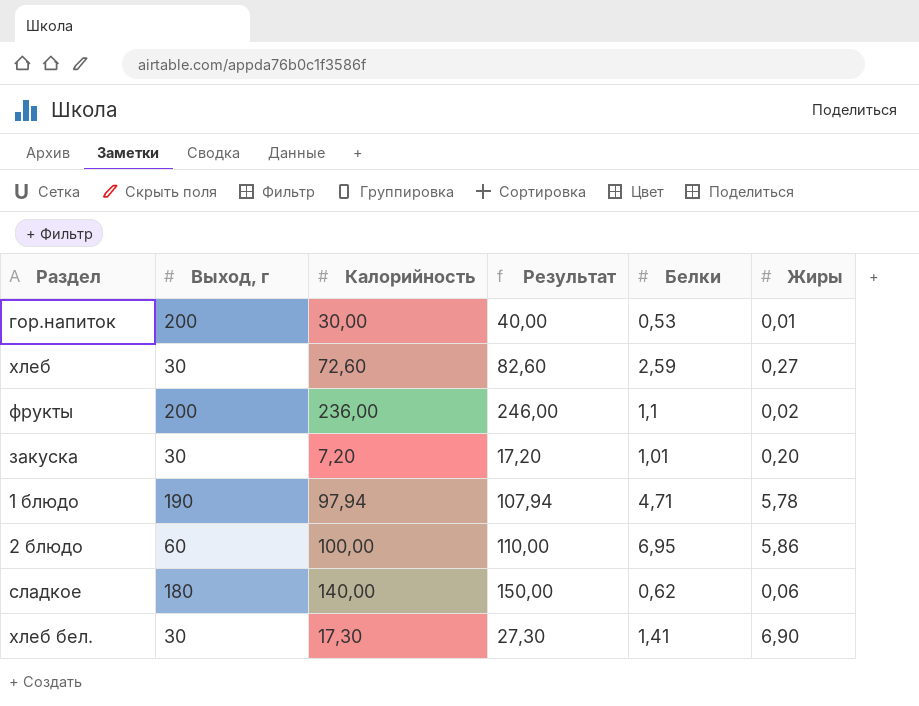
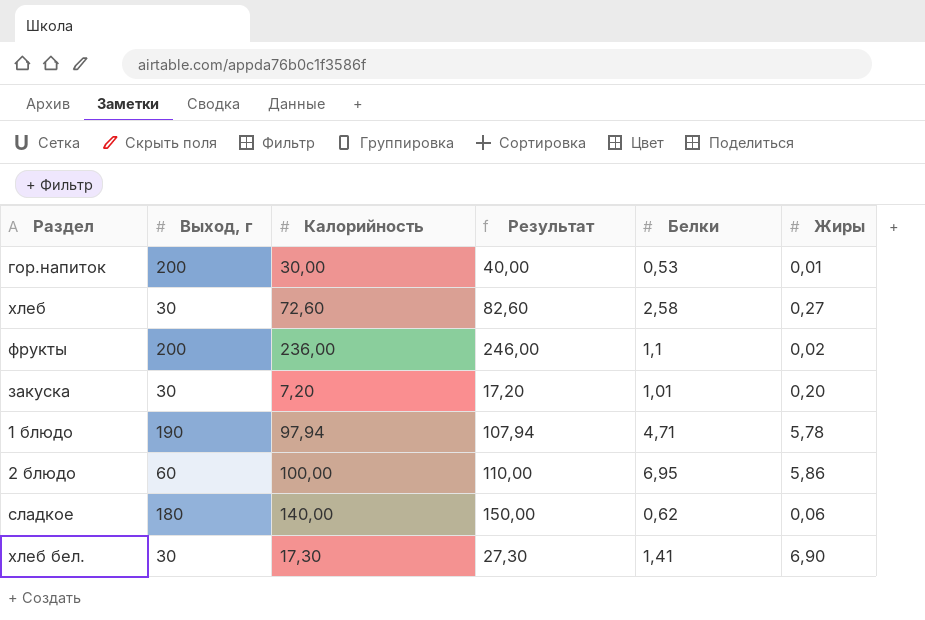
хлеб | Белки: 2,59 -> 2,58

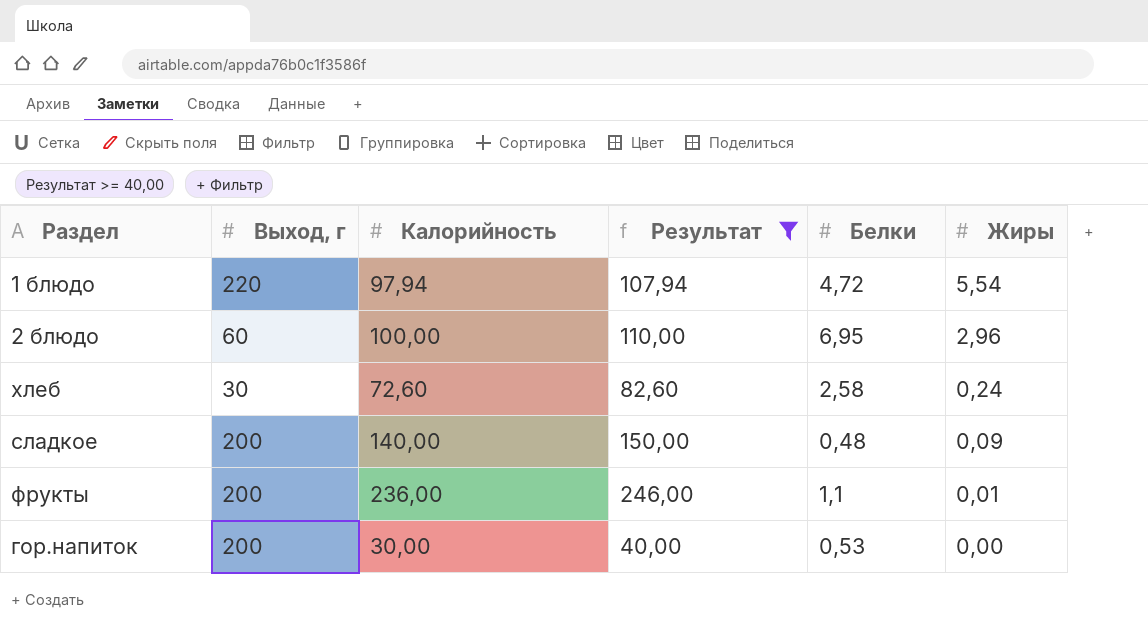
filter: none -> Результат >= 40,00
row order: none -> Жиры descending
1 блюдо | Выход, г: 190 -> 220
1 блюдо | Белки: 4,71 -> 4,72
1 блюдо | Жиры: 5,78 -> 5,54
2 блюдо | Жиры: 5,86 -> 2,96
хлеб | Жиры: 0,27 -> 0,24
сладкое | Выход, г: 180 -> 200
сладкое | Белки: 0,62 -> 0,48
сладкое | Жиры: 0,06 -> 0,09
фрукты | Жиры: 0,02 -> 0,01
гор.напиток | Жиры: 0,01 -> 0,00

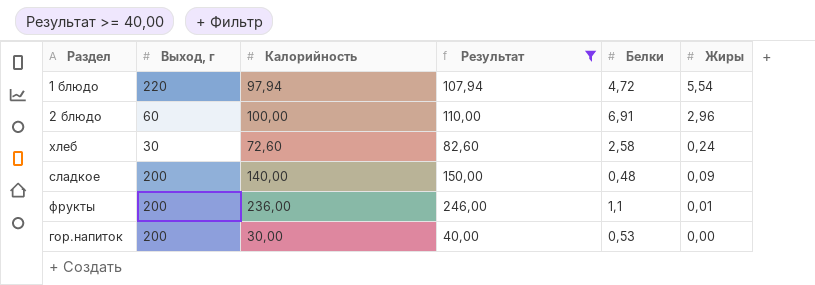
2 блюдо | Белки: 6,95 -> 6,91

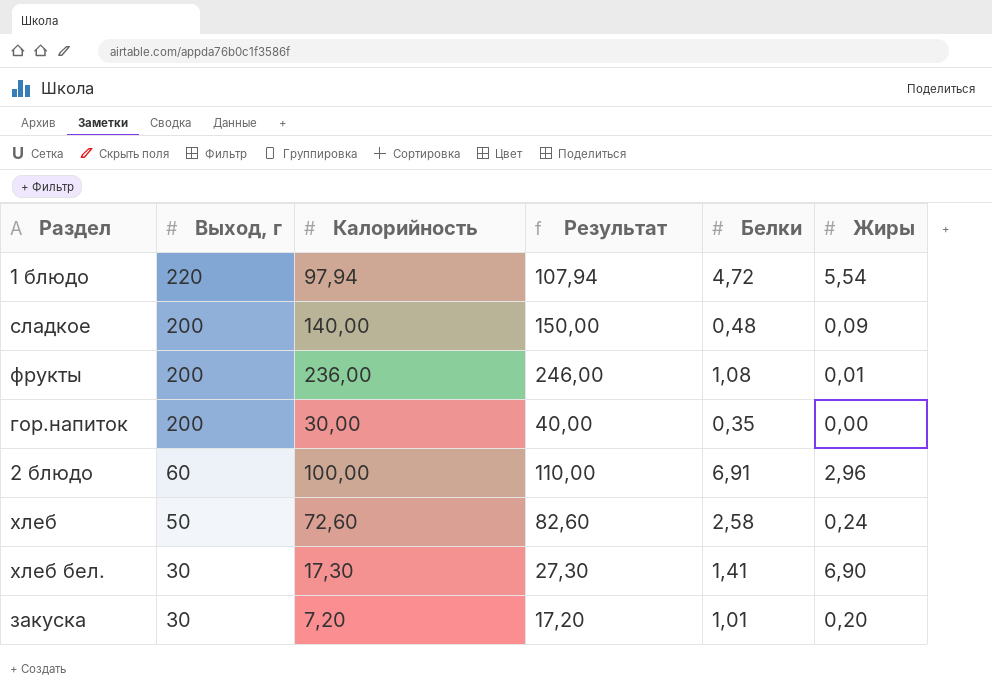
filter: Результат >= 40,00 -> none
row order: Жиры descending -> Выход, г descending
фрукты | Белки: 1,1 -> 1,08
гор.напиток | Белки: 0,53 -> 0,35
хлеб | Выход, г: 30 -> 50

